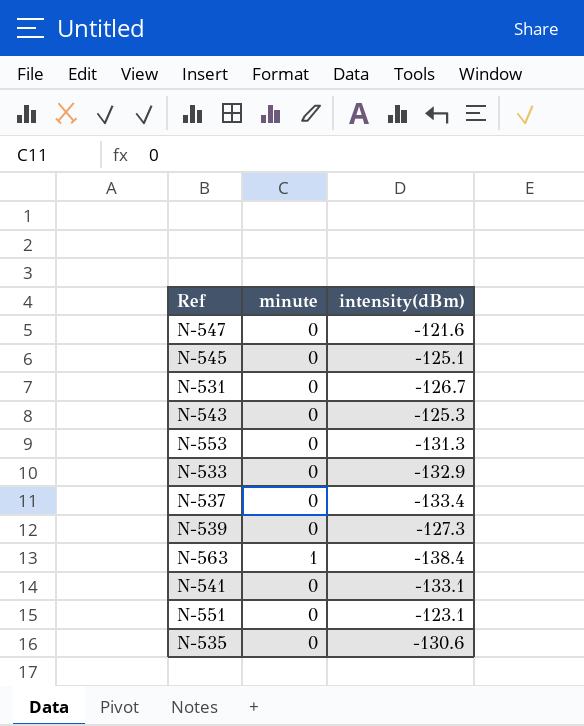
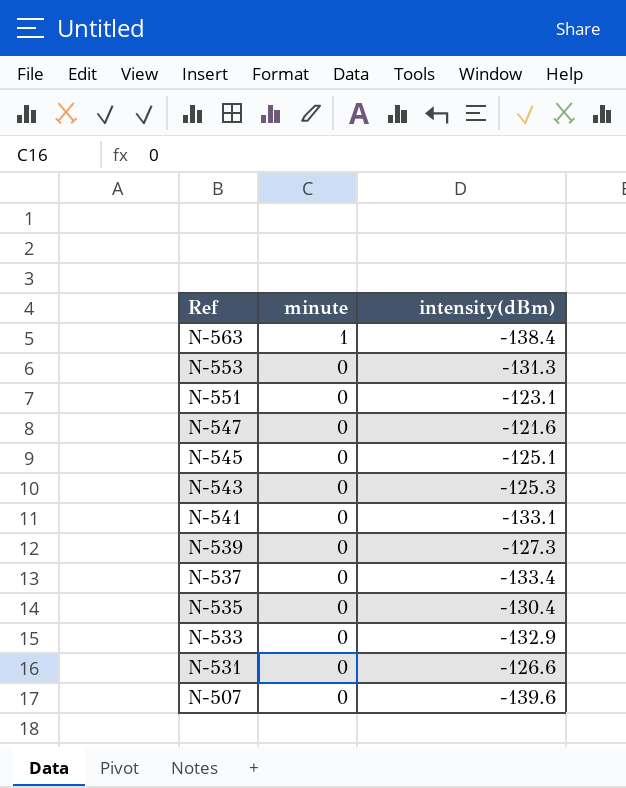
row order: none -> Ref descending
N-535 | intensity(dBm): -130.6 -> -130.4
N-531 | intensity(dBm): -126.7 -> -126.6
row N-507: none -> 0 | -139.6

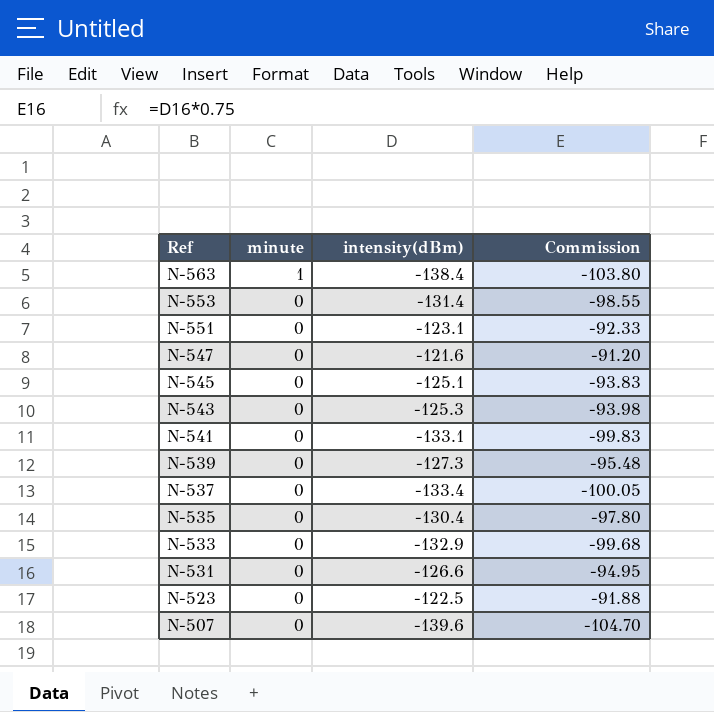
column Commission | formula: none -> [intensity(dBm)] * 0.75
N-553 | intensity(dBm): -131.3 -> -131.4
row N-523: none -> 0 | -122.5 | -91.88

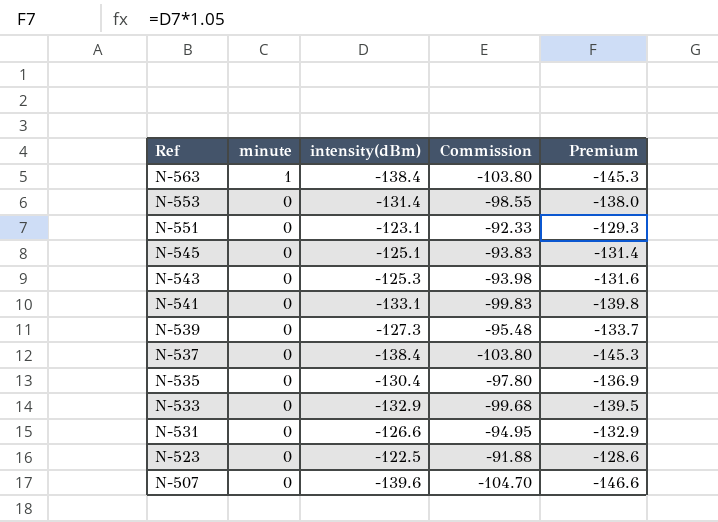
column Premium | formula: none -> [intensity(dBm)] * 1.05
row N-547: 0 | -121.6 | -91.20 -> none
N-537 | intensity(dBm): -133.4 -> -138.4
N-537 | Commission: -100.05 -> -103.80

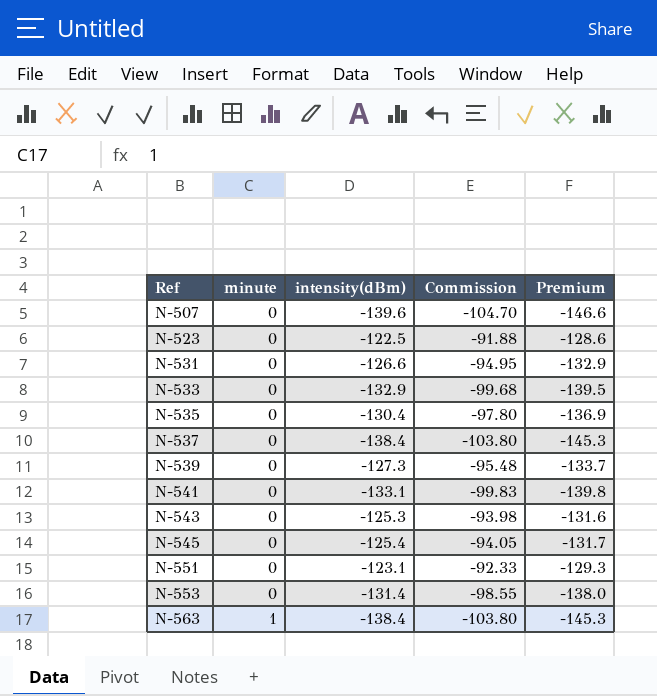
row order: Ref descending -> Ref ascending
N-545 | intensity(dBm): -125.1 -> -125.4
N-545 | Commission: -93.83 -> -94.05
N-545 | Premium: -131.4 -> -131.7

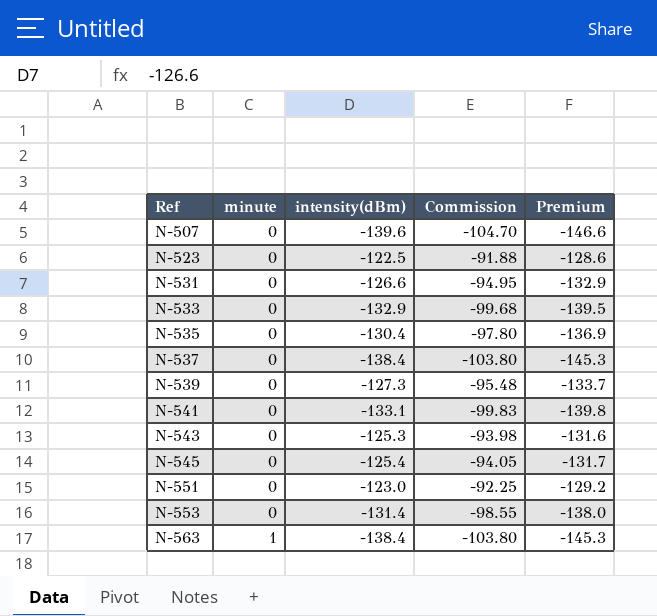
N-551 | intensity(dBm): -123.1 -> -123.0
N-551 | Commission: -92.33 -> -92.25
N-551 | Premium: -129.3 -> -129.2

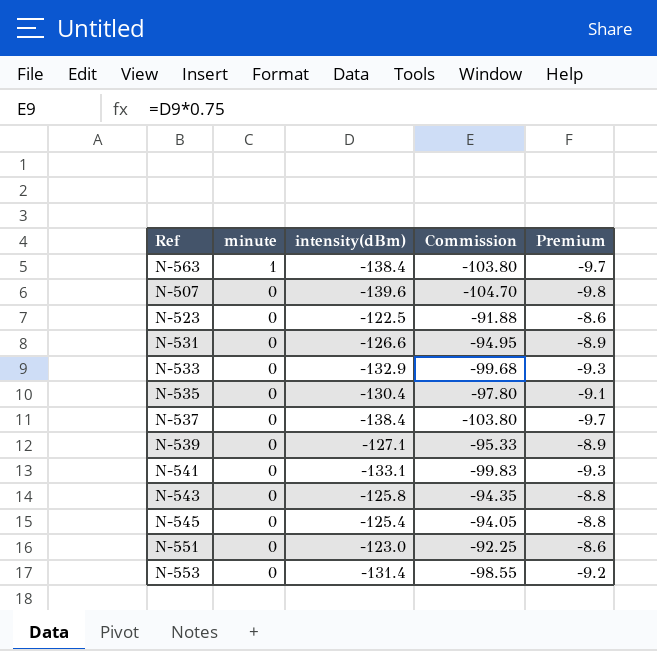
row order: Ref ascending -> minute descending
column Premium | formula: [intensity(dBm)] * 1.05 -> [intensity(dBm)] * 0.07
N-539 | intensity(dBm): -127.3 -> -127.1
N-539 | Commission: -95.48 -> -95.33
N-543 | intensity(dBm): -125.3 -> -125.8
N-543 | Commission: -93.98 -> -94.35

